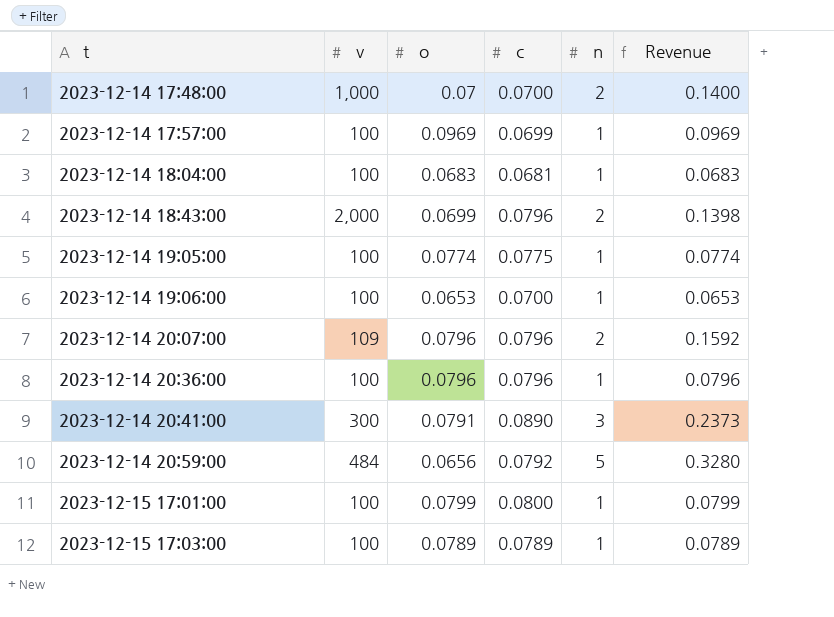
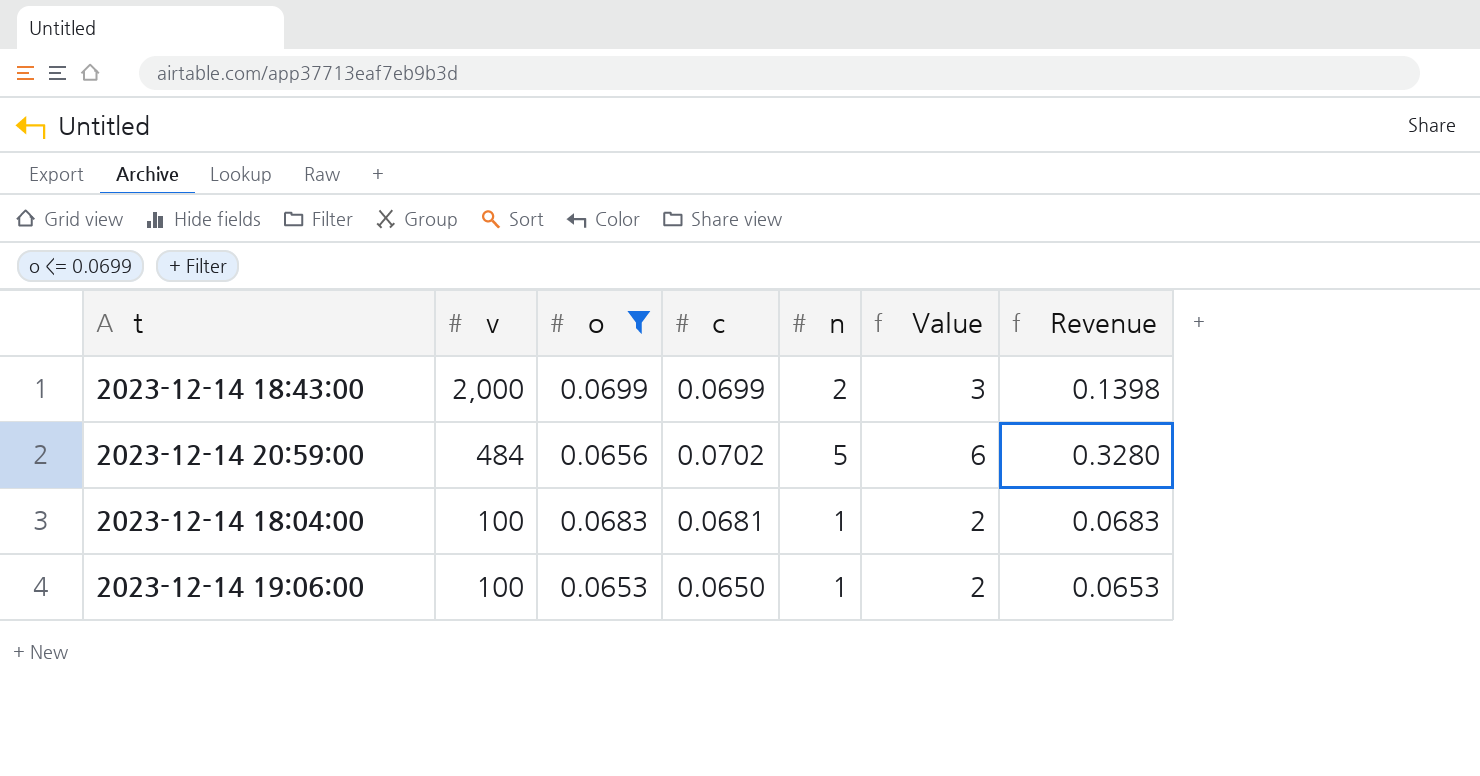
filter: none -> o <= 0.0699
row order: t ascending -> v descending
column Value | formula: none -> [n] + 1
2023-12-14 18:43:00 | c: 0.0796 -> 0.0699
2023-12-14 20:59:00 | c: 0.0792 -> 0.0702
2023-12-14 19:06:00 | c: 0.0700 -> 0.0650

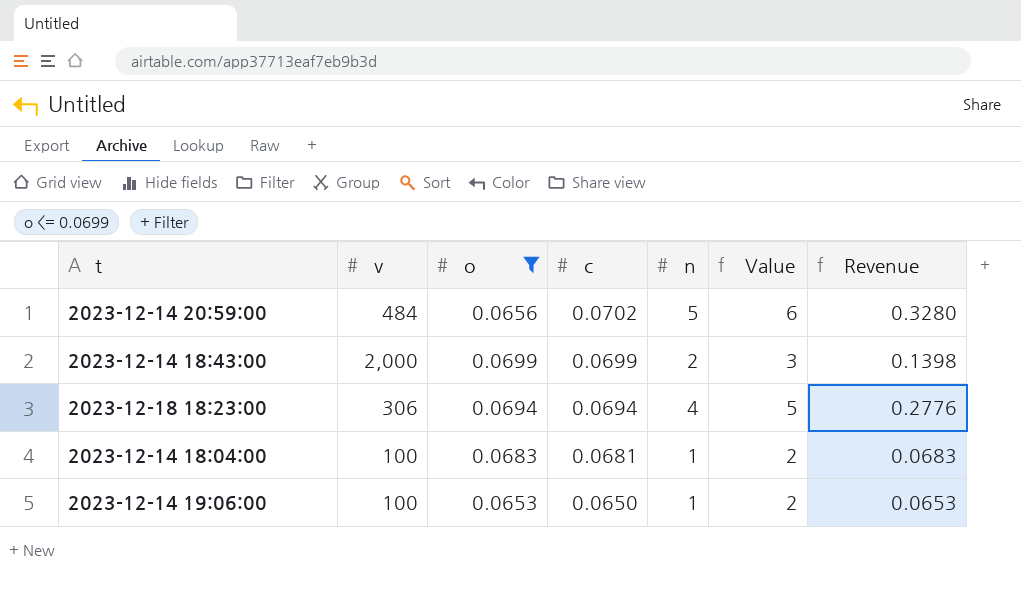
row order: v descending -> c descending
row 2023-12-18 18:23:00: none -> 306 | 0.0694 | 0.0694 | 4 | 5 | 0.2776

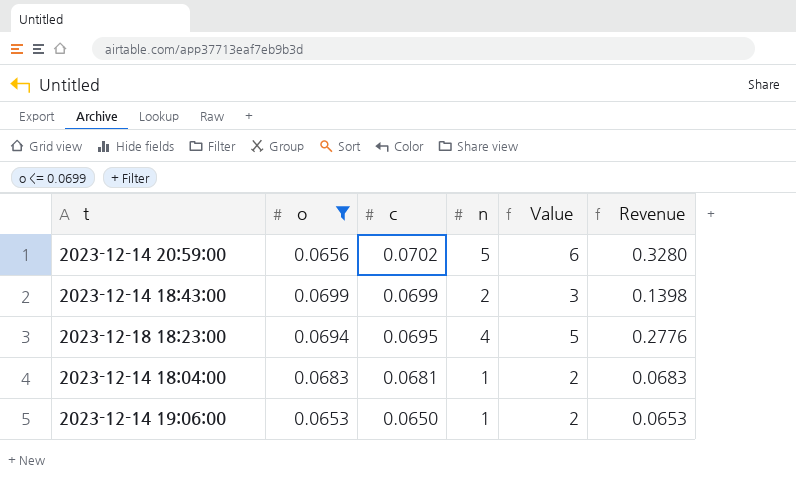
column v | position: 2 -> none
2023-12-18 18:23:00 | c: 0.0694 -> 0.0695

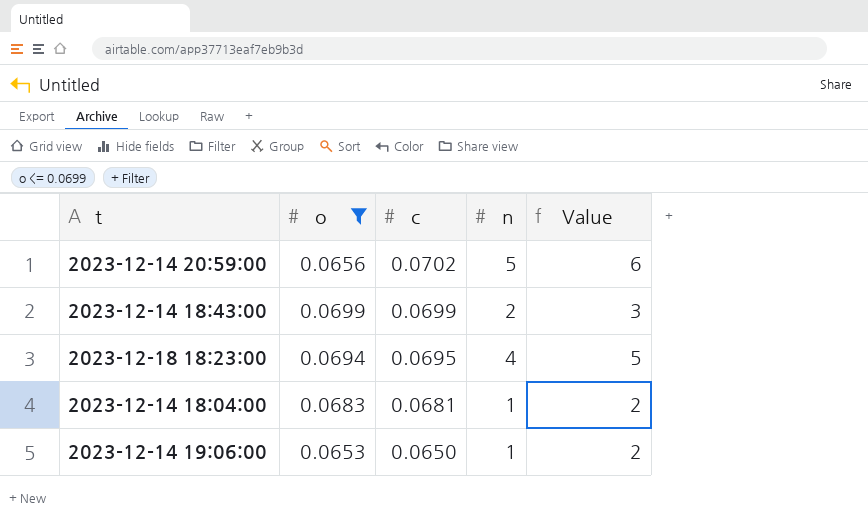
column Revenue | formula: [o] * [n] -> none

